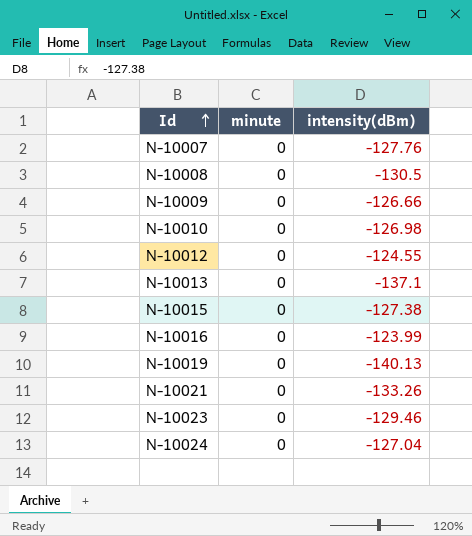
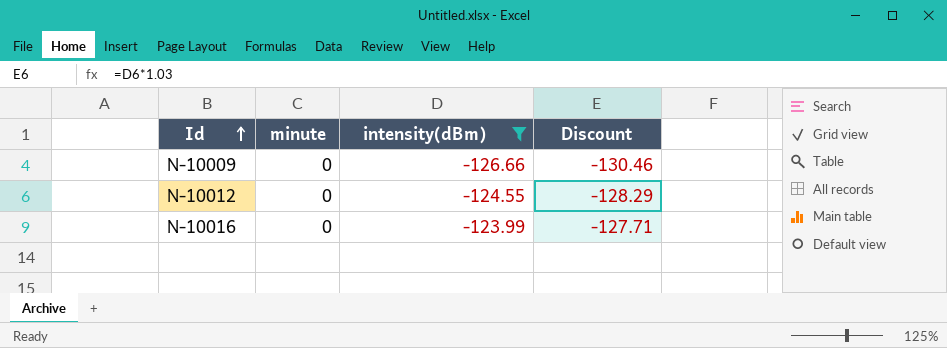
filter: none -> intensity(dBm) >= -126.66
column Discount | formula: none -> [intensity(dBm)] * 1.03

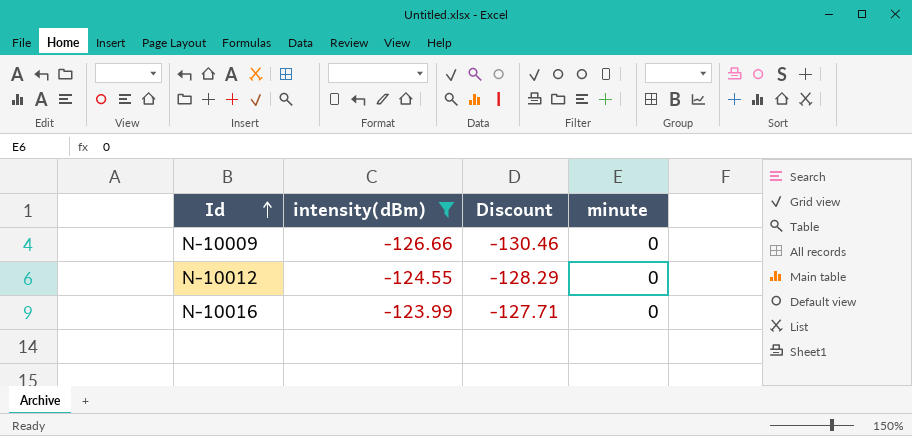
column minute | position: 2 -> 4

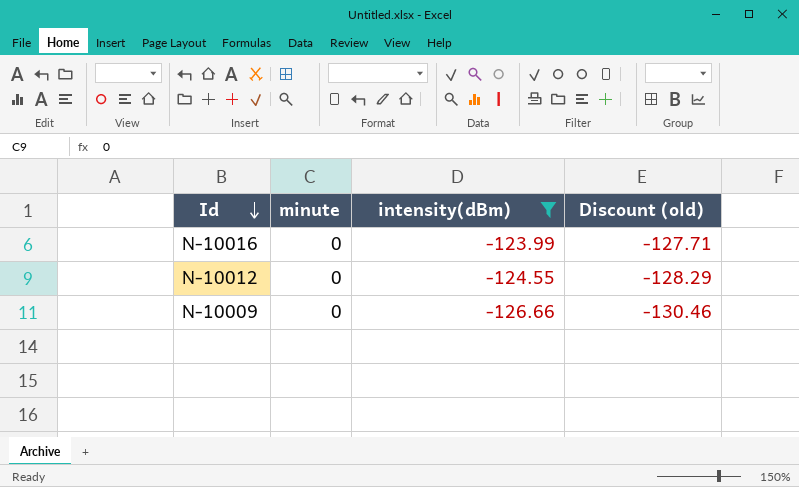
row order: Id ascending -> Id descending
column minute | position: 4 -> 2
column name: Discount -> Discount (old)

